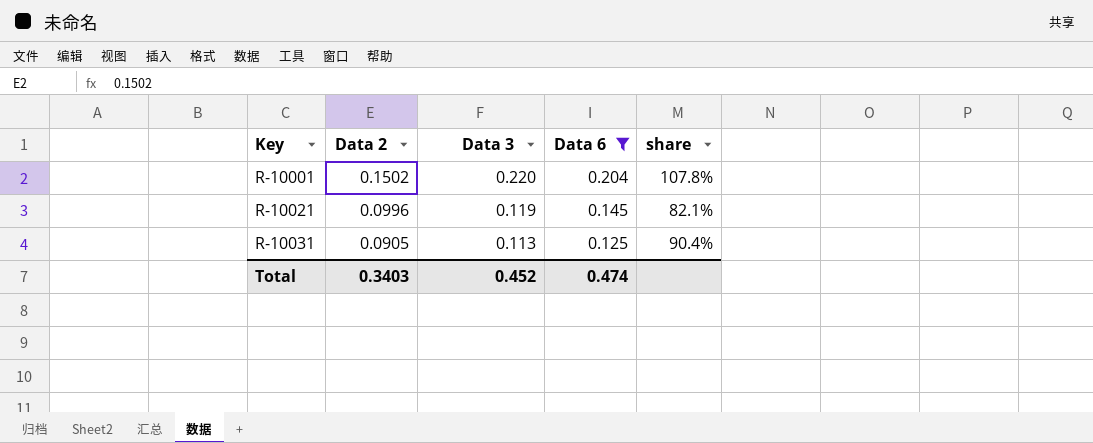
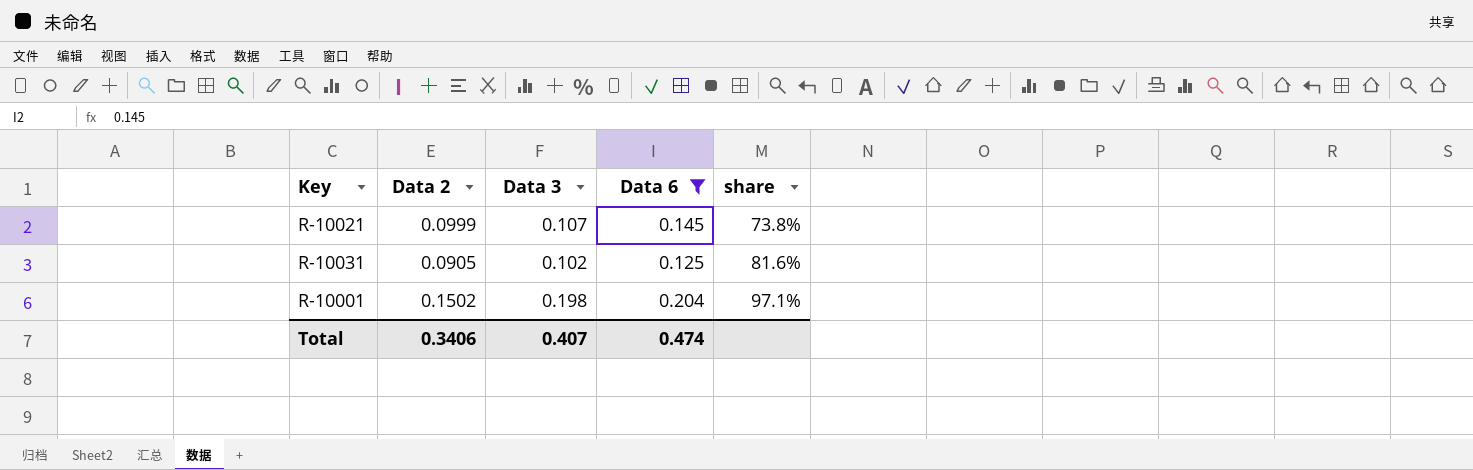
row order: Key ascending -> share ascending
R-10021 | Data 2: 0.0996 -> 0.0999
R-10021 | Data 3: 0.119 -> 0.107
R-10021 | share: 82.1% -> 73.8%
R-10031 | Data 3: 0.113 -> 0.102
R-10031 | share: 90.4% -> 81.6%
R-10001 | Data 3: 0.220 -> 0.198
R-10001 | share: 107.8% -> 97.1%
Total | Data 2: 0.3403 -> 0.3406
Total | Data 3: 0.452 -> 0.407

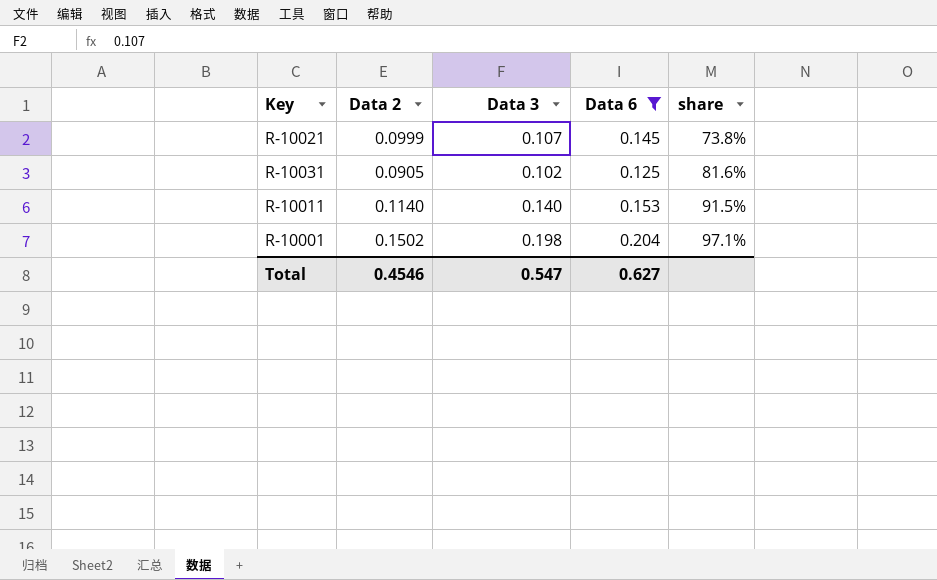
row R-10011: none -> 0.1140 | 0.140 | 0.153 | 91.5%
Total | Data 2: 0.3406 -> 0.4546
Total | Data 3: 0.407 -> 0.547
Total | Data 6: 0.474 -> 0.627

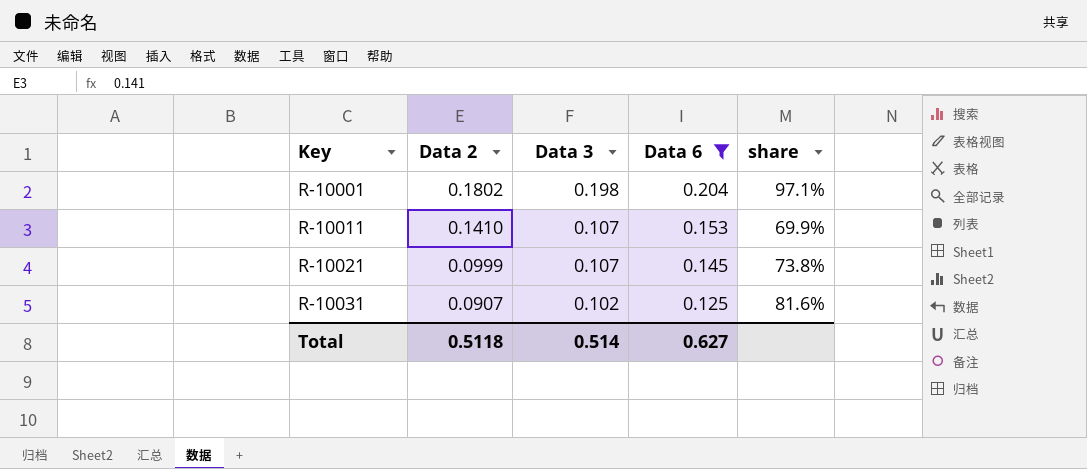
row order: share ascending -> Key ascending
R-10001 | Data 2: 0.1502 -> 0.1802
R-10011 | Data 2: 0.1140 -> 0.1410
R-10011 | Data 3: 0.140 -> 0.107
R-10011 | share: 91.5% -> 69.9%
R-10031 | Data 2: 0.0905 -> 0.0907
Total | Data 2: 0.4546 -> 0.5118
Total | Data 3: 0.547 -> 0.514

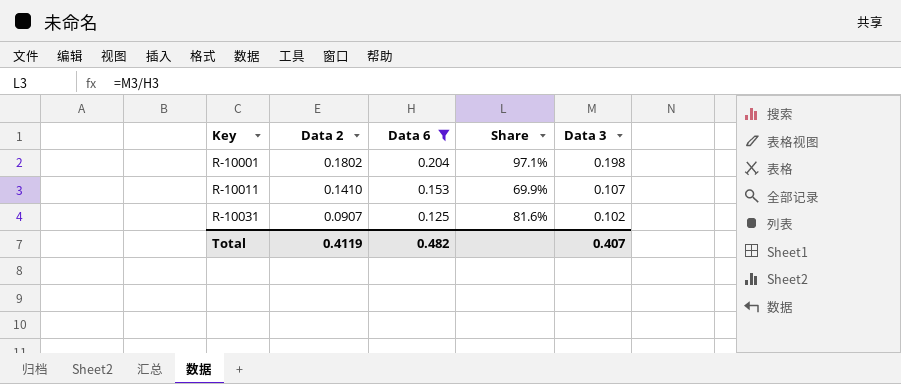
column name: share -> Share
column Data 3 | position: 3 -> 5
row R-10021: 0.0999 | 0.107 | 0.145 | 73.8% -> none
Total | Data 2: 0.5118 -> 0.4119
Total | Data 6: 0.627 -> 0.482
Total | Data 3: 0.514 -> 0.407

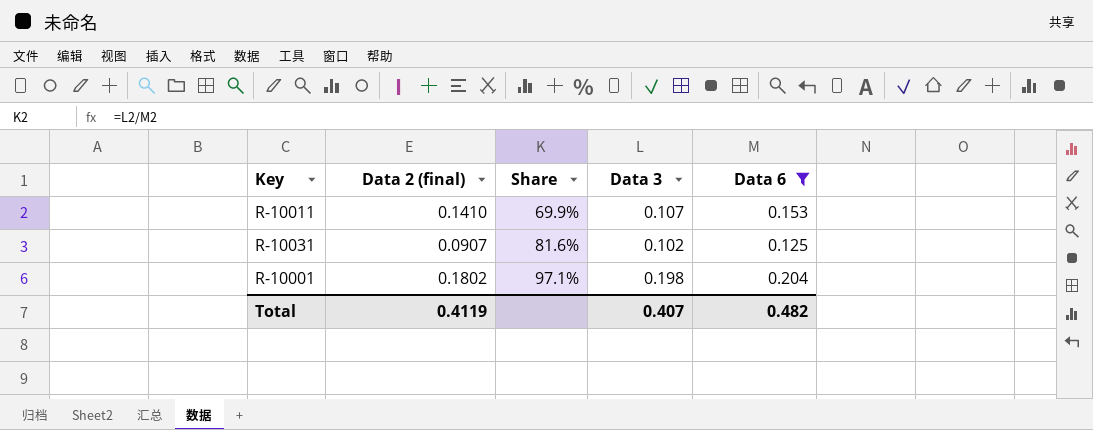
row order: Key ascending -> Share ascending
column name: Data 2 -> Data 2 (final)
column Data 6 | position: 3 -> 5

